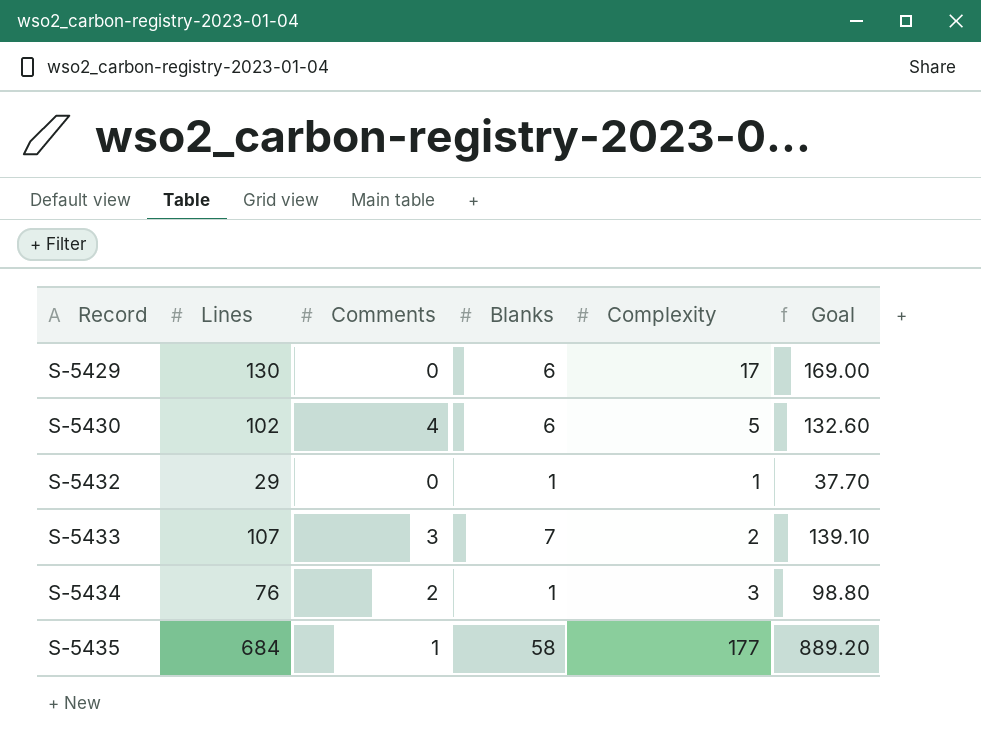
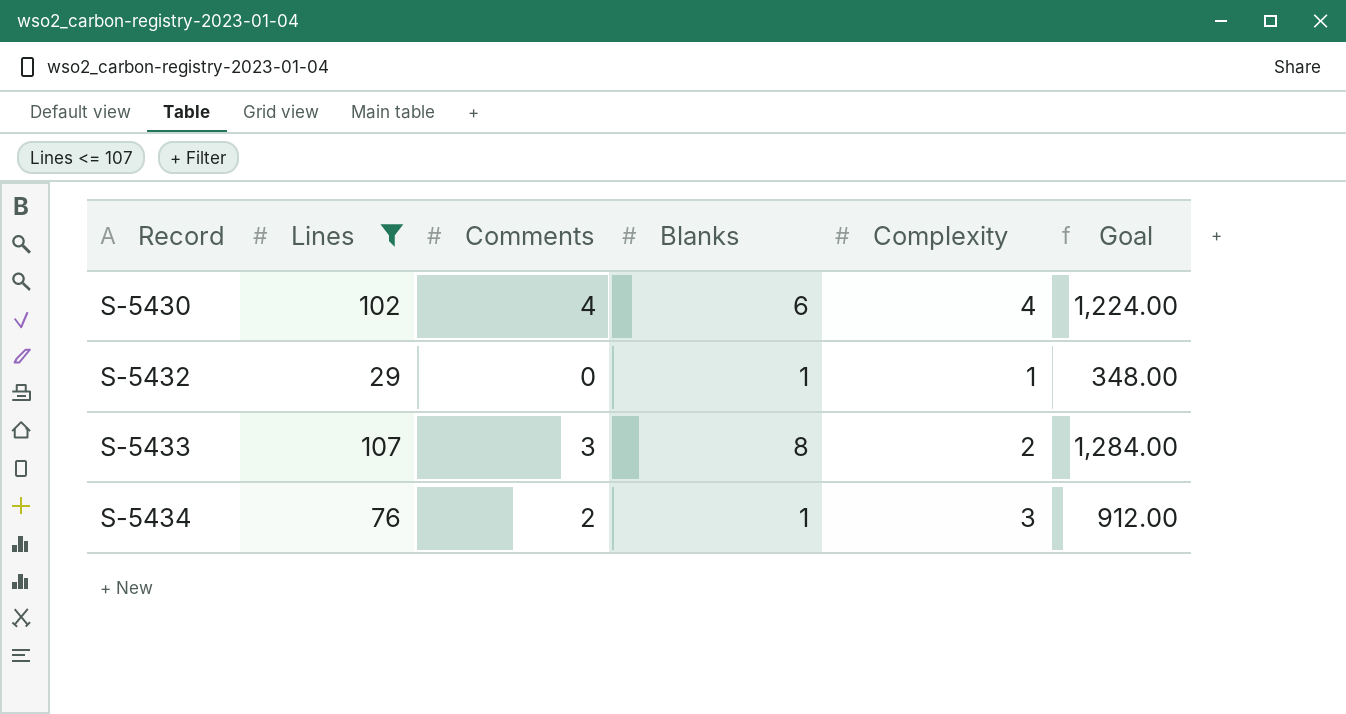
filter: none -> Lines <= 107
column Goal | formula: [Lines] * 1.3 -> [Lines] * 12
S-5430 | Complexity: 5 -> 4
S-5433 | Blanks: 7 -> 8

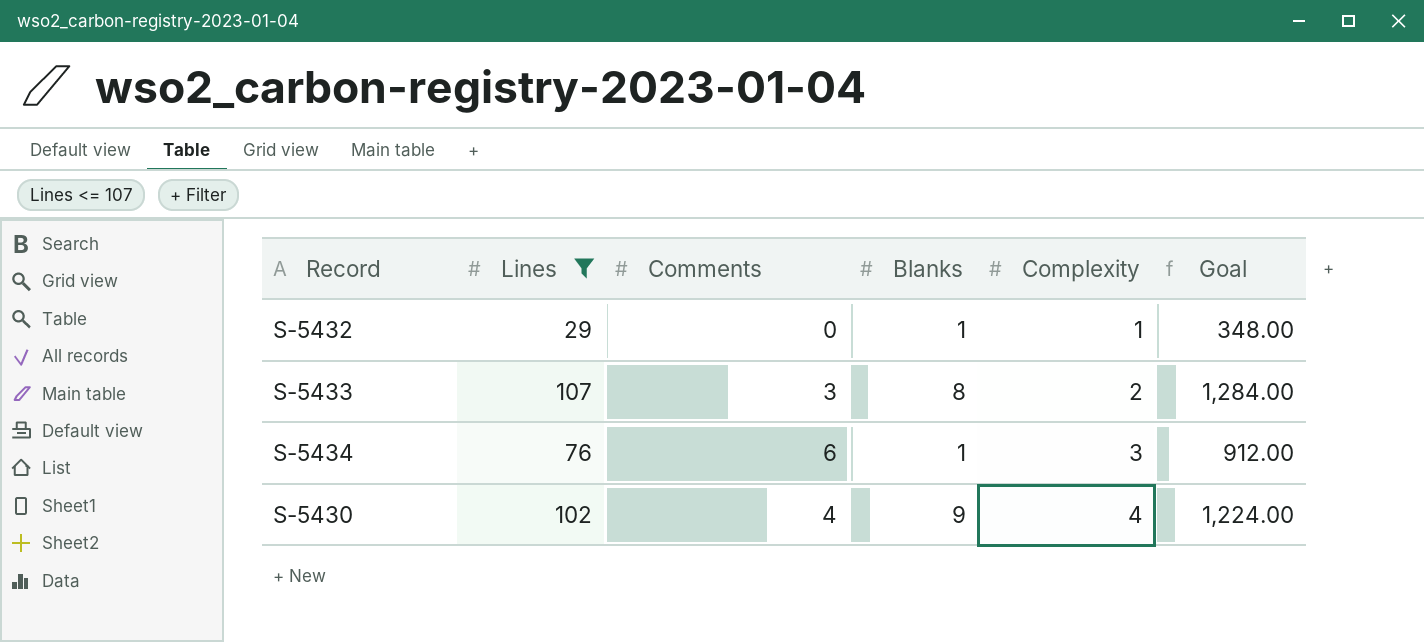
row order: Record ascending -> Complexity ascending
S-5434 | Comments: 2 -> 6
S-5430 | Blanks: 6 -> 9

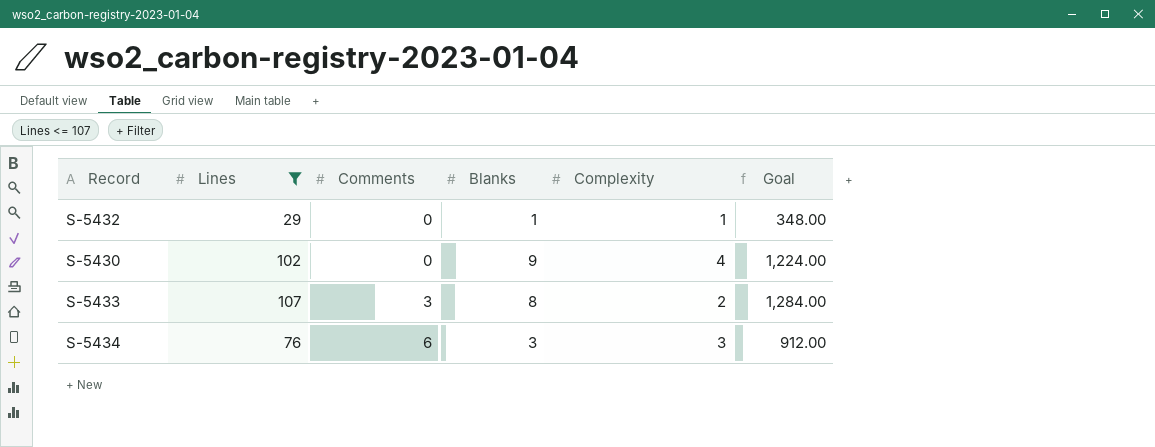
row order: Complexity ascending -> Comments ascending
S-5430 | Comments: 4 -> 0
S-5434 | Blanks: 1 -> 3

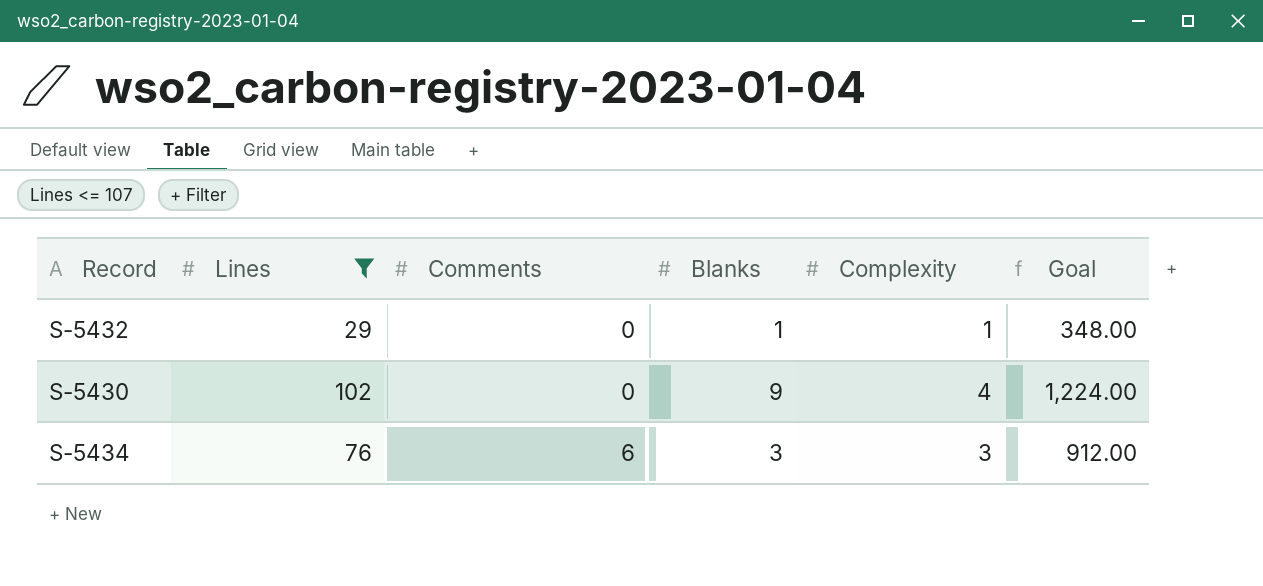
row S-5433: 107 | 3 | 8 | 2 | 1,284.00 -> none

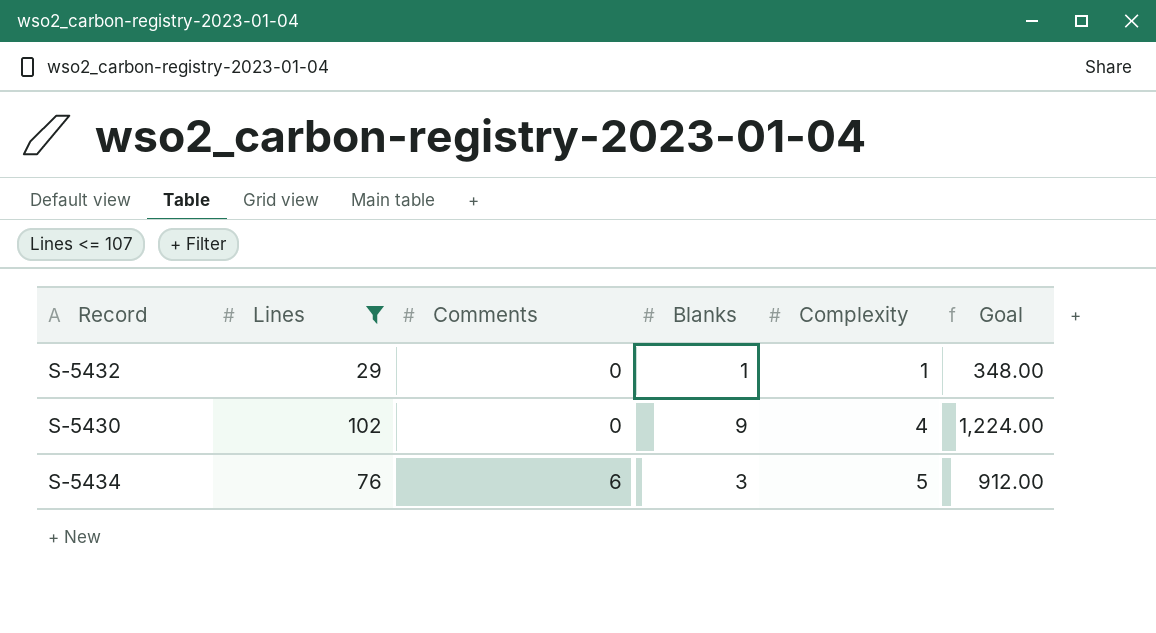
S-5434 | Complexity: 3 -> 5

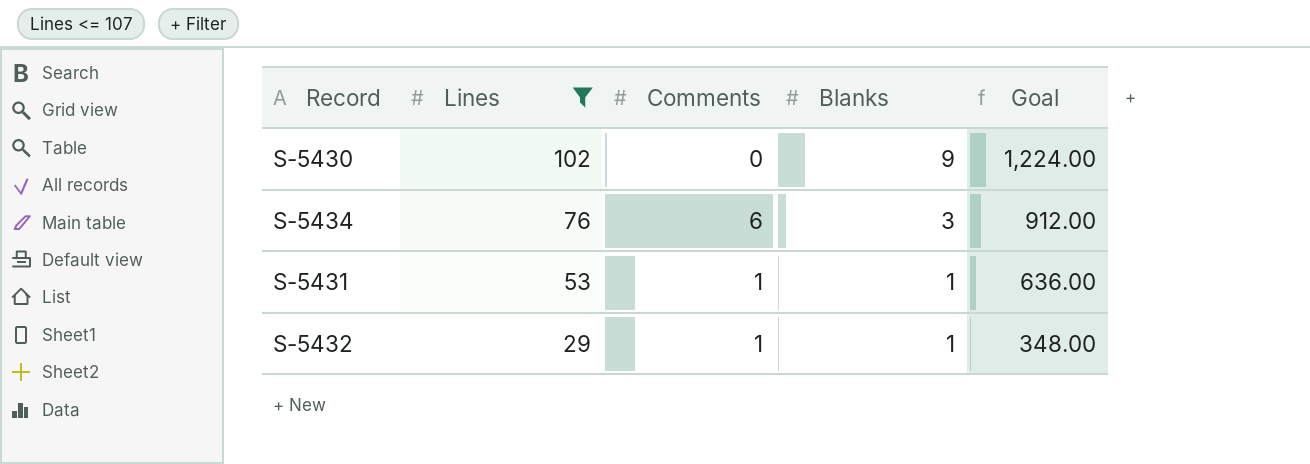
row order: Comments ascending -> Lines descending
column Complexity | position: 5 -> none
row S-5431: none -> 53 | 1 | 1 | 636.00
S-5432 | Comments: 0 -> 1

